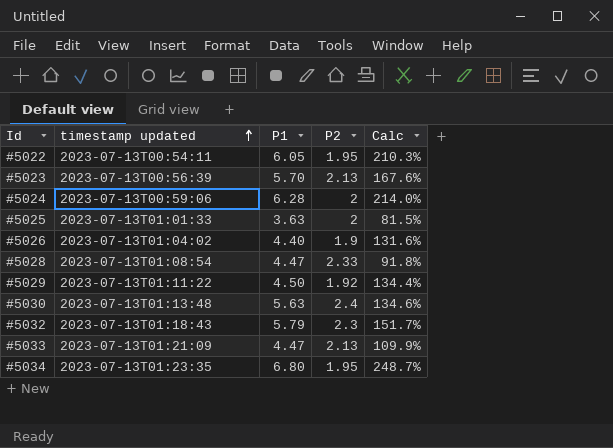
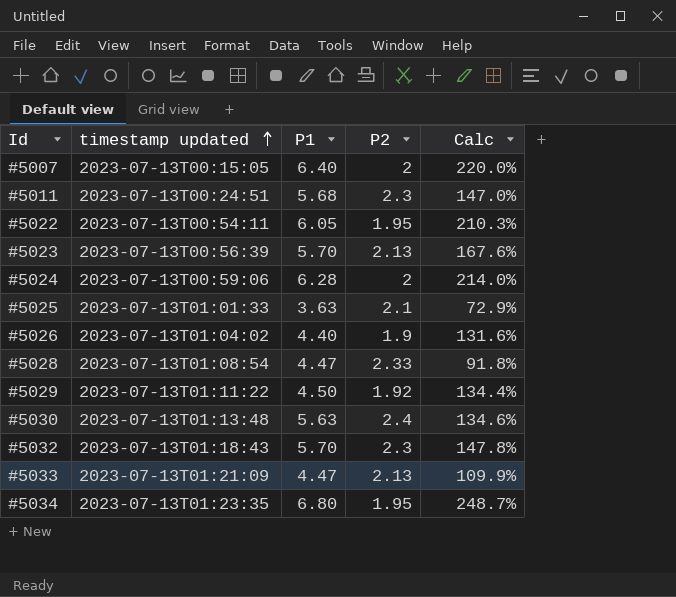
row #5007: none -> 2023-07-13T00:15:05 | 6.40 | 2 | 220.0%
row #5011: none -> 2023-07-13T00:24:51 | 5.68 | 2.3 | 147.0%
#5025 | P2: 2 -> 2.1
#5025 | Calc: 81.5% -> 72.9%
#5032 | P1: 5.79 -> 5.70
#5032 | Calc: 151.7% -> 147.8%

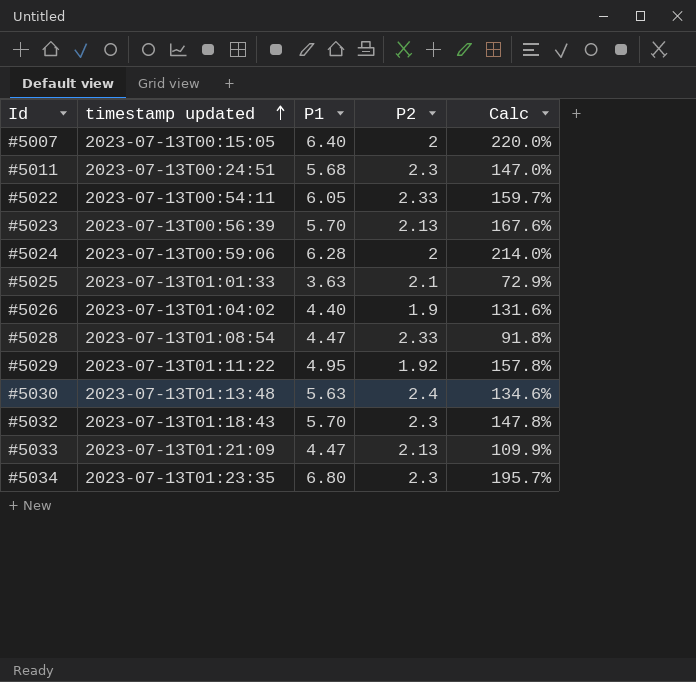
#5022 | P2: 1.95 -> 2.33
#5022 | Calc: 210.3% -> 159.7%
#5029 | P1: 4.50 -> 4.95
#5029 | Calc: 134.4% -> 157.8%
#5034 | P2: 1.95 -> 2.3
#5034 | Calc: 248.7% -> 195.7%

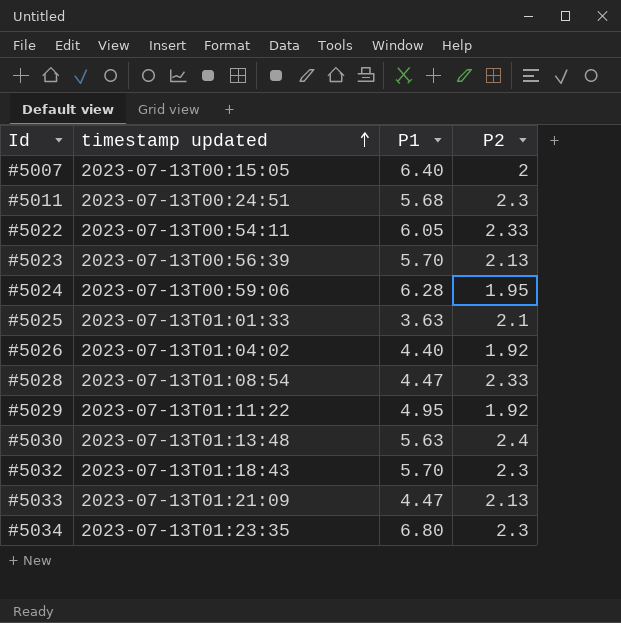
column Calc | formula: ([P1] - [P2]) / [P2] -> none
#5024 | P2: 2 -> 1.95
#5026 | P2: 1.9 -> 1.92

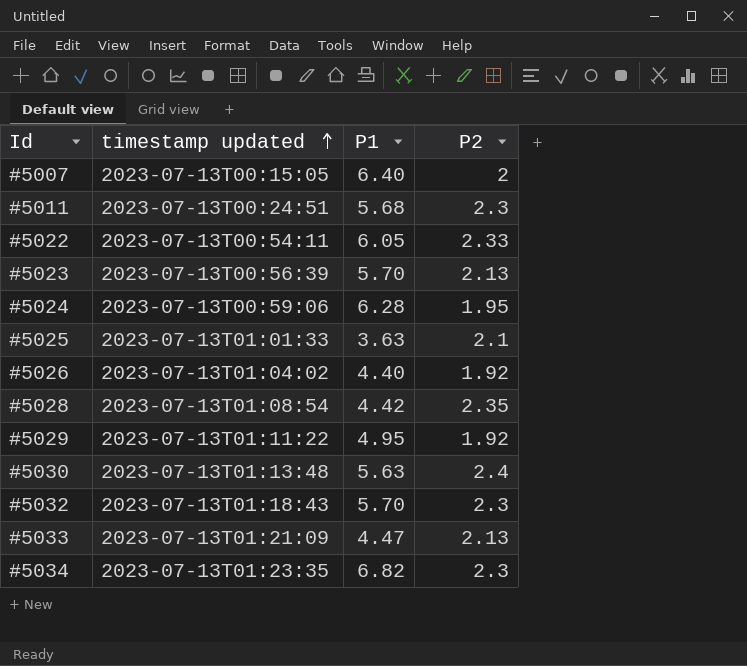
#5028 | P1: 4.47 -> 4.42
#5028 | P2: 2.33 -> 2.35
#5034 | P1: 6.80 -> 6.82

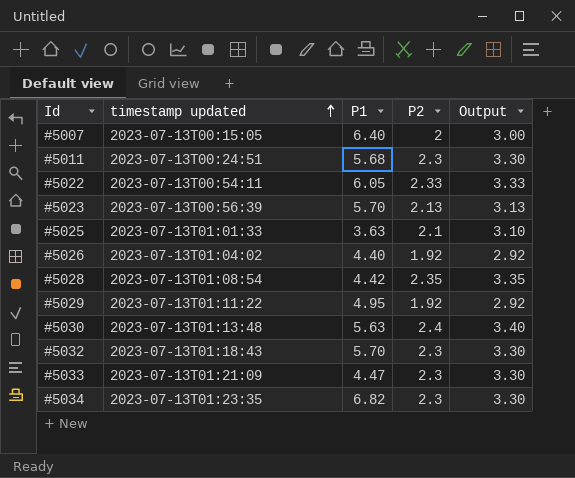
column Output | formula: none -> [P2] + 1
row #5024: 2023-07-13T00:59:06 | 6.28 | 1.95 -> none
#5033 | P2: 2.13 -> 2.3

